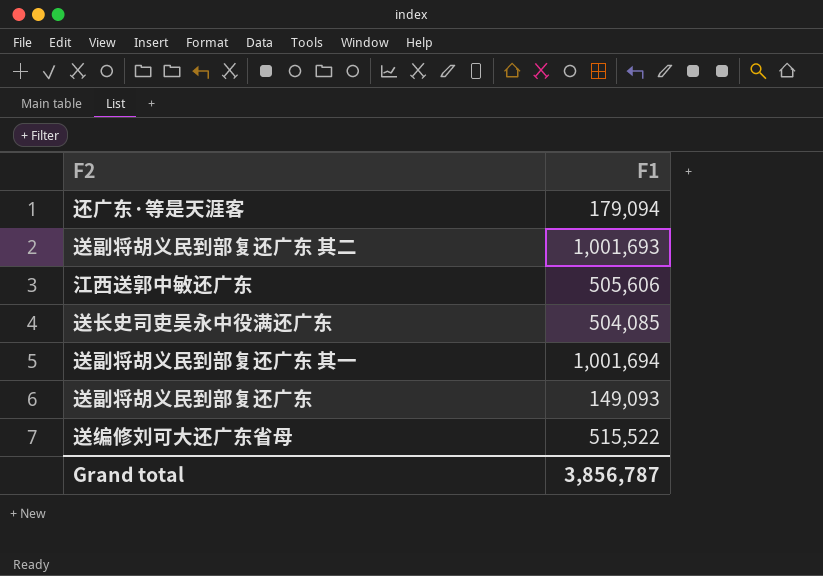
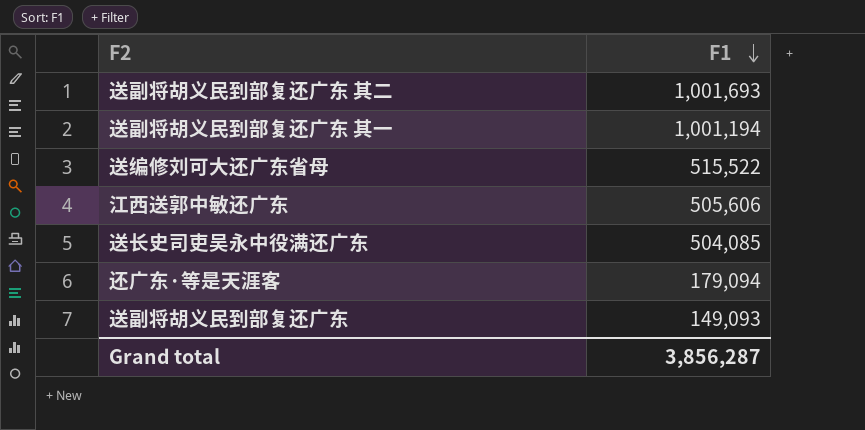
row order: none -> F1 descending
送副将胡义民到部复还广东 其一 | F1: 1,001,694 -> 1,001,194
Grand total | F1: 3,856,787 -> 3,856,287

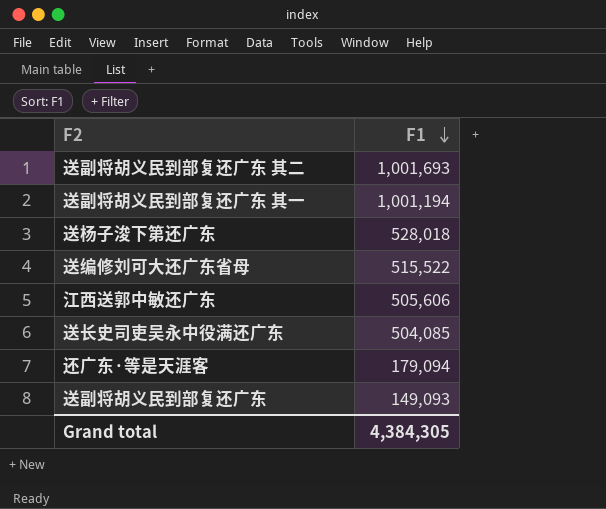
row 送杨子浚下第还广东: none -> 528,018
Grand total | F1: 3,856,287 -> 4,384,305

